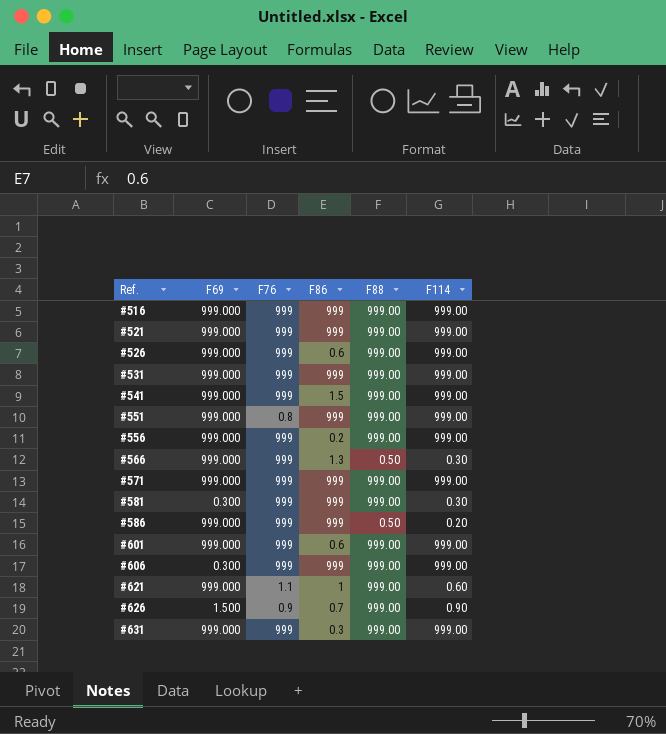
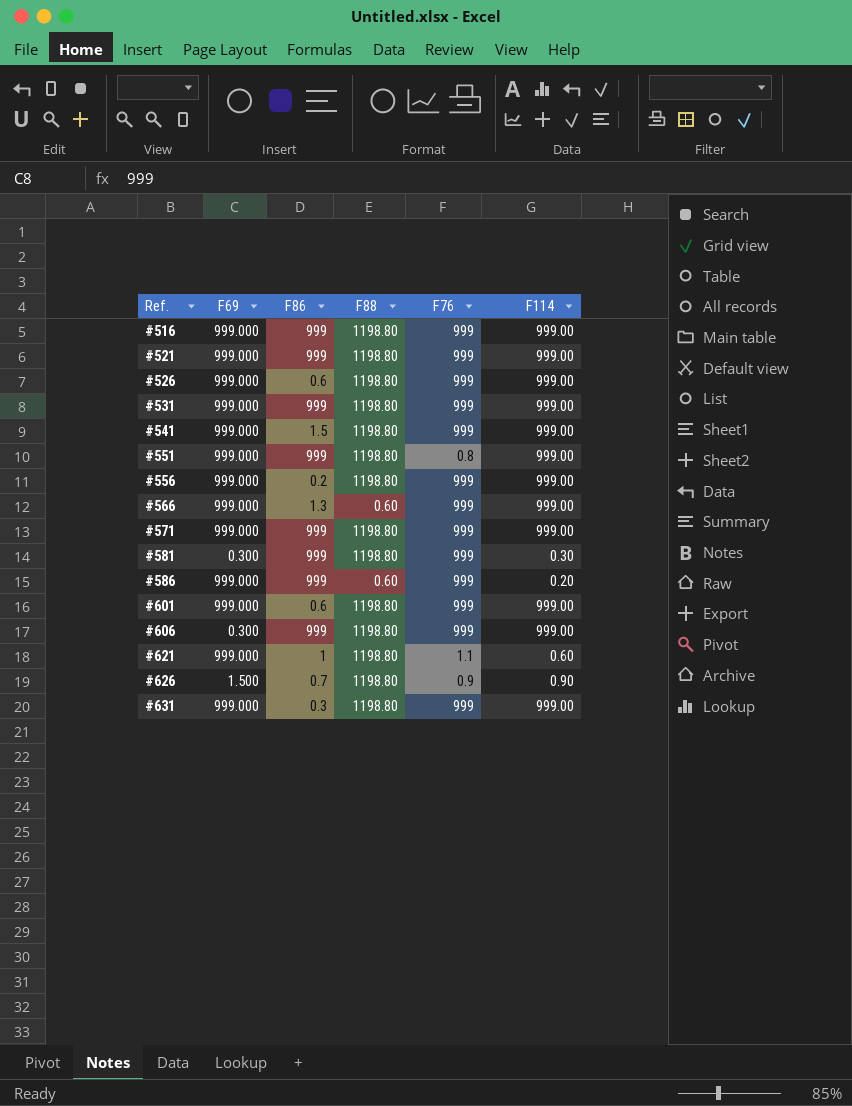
column F76 | position: 3 -> 5
#516 | F88: 999.00 -> 1198.80
#521 | F88: 999.00 -> 1198.80
#526 | F88: 999.00 -> 1198.80
#531 | F88: 999.00 -> 1198.80
#541 | F88: 999.00 -> 1198.80
#551 | F88: 999.00 -> 1198.80
#556 | F88: 999.00 -> 1198.80
#566 | F88: 0.50 -> 0.60
#566 | F114: 0.30 -> 999.00
#571 | F88: 999.00 -> 1198.80
#581 | F88: 999.00 -> 1198.80
#586 | F88: 0.50 -> 0.60
#601 | F88: 999.00 -> 1198.80
#606 | F88: 999.00 -> 1198.80
#621 | F88: 999.00 -> 1198.80
#626 | F88: 999.00 -> 1198.80
#631 | F88: 999.00 -> 1198.80

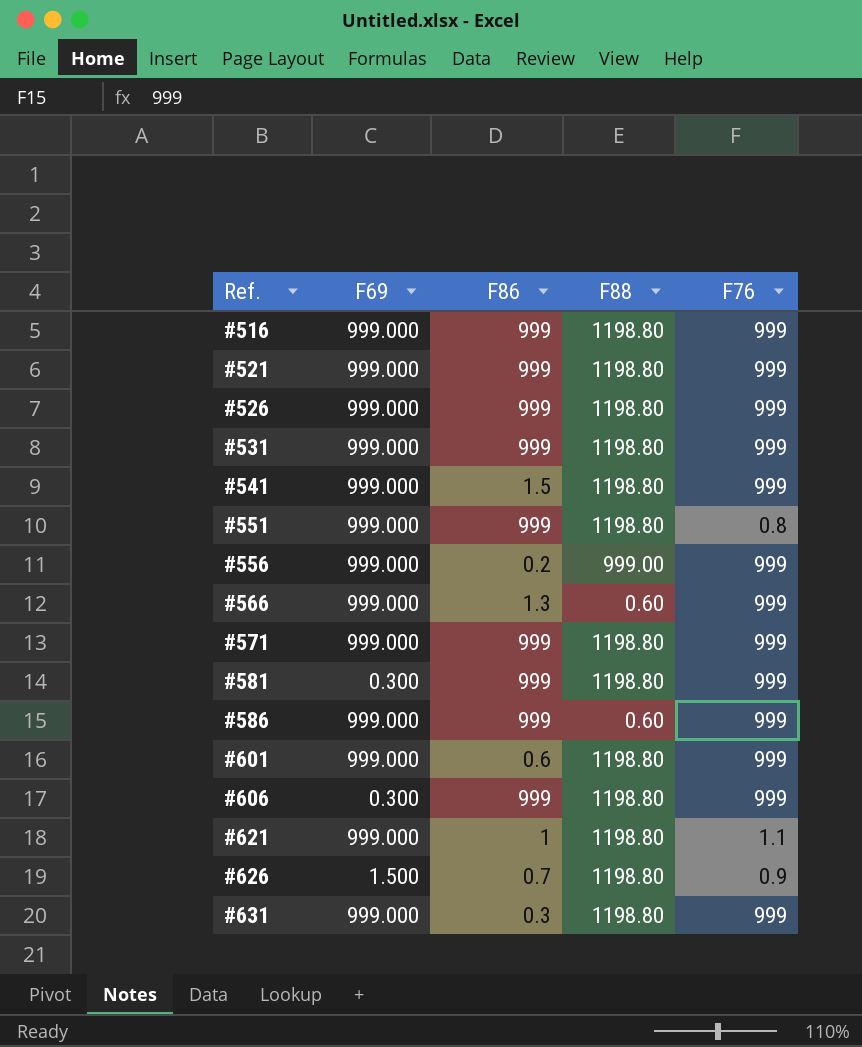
column F114 | position: 6 -> none
#526 | F86: 0.6 -> 999
#556 | F88: 1198.80 -> 999.00

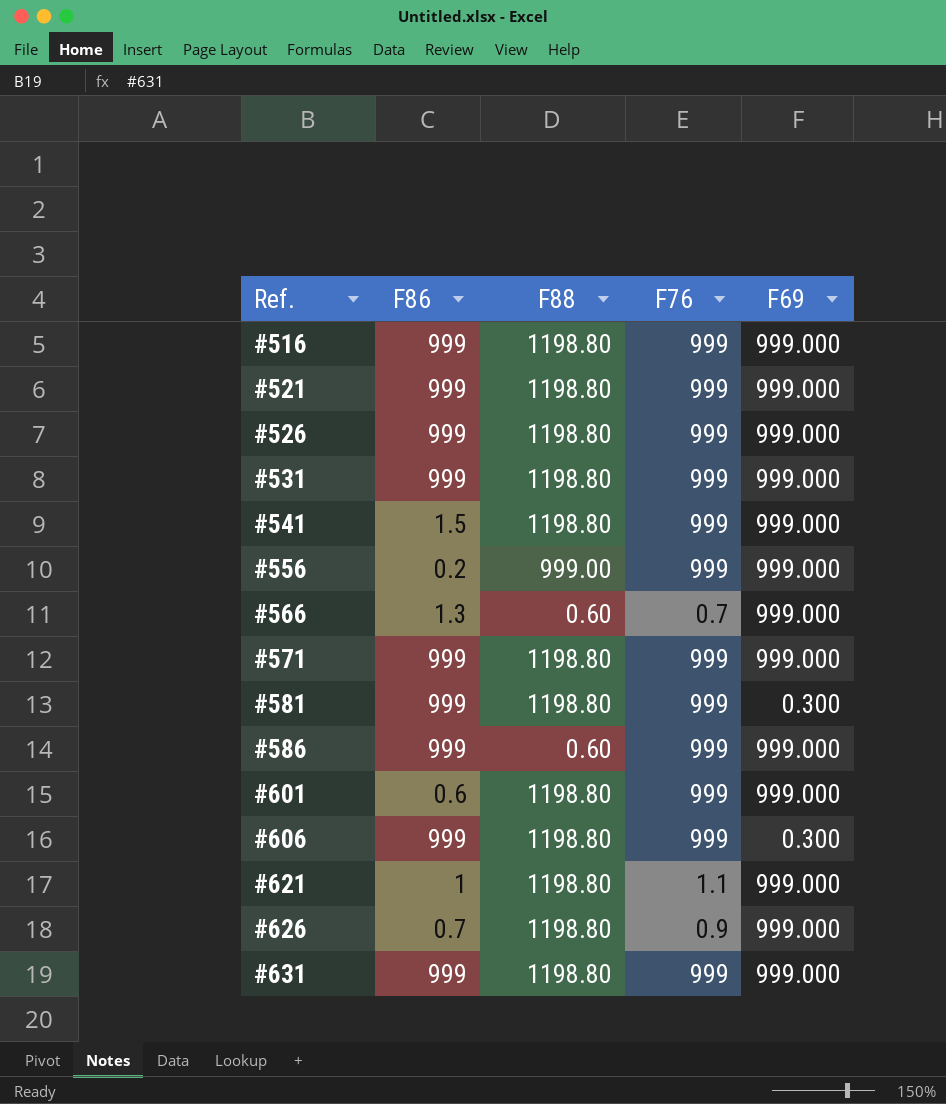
column F69 | position: 2 -> 5
row #551: 999.000 | 999 | 1198.80 | 0.8 -> none
#566 | F76: 999 -> 0.7
#626 | F69: 1.500 -> 999.000
#631 | F86: 0.3 -> 999

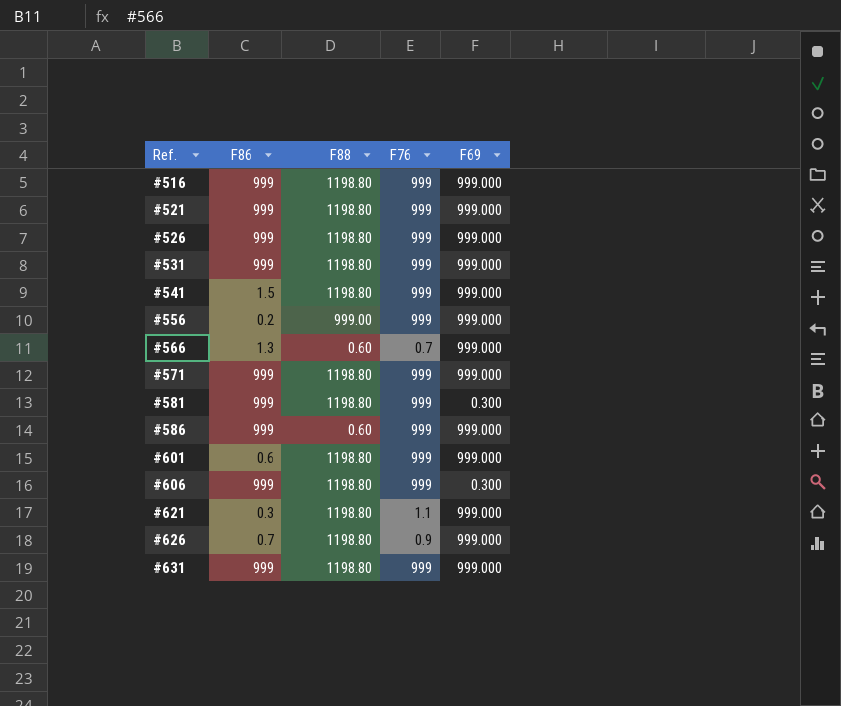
#621 | F86: 1 -> 0.3

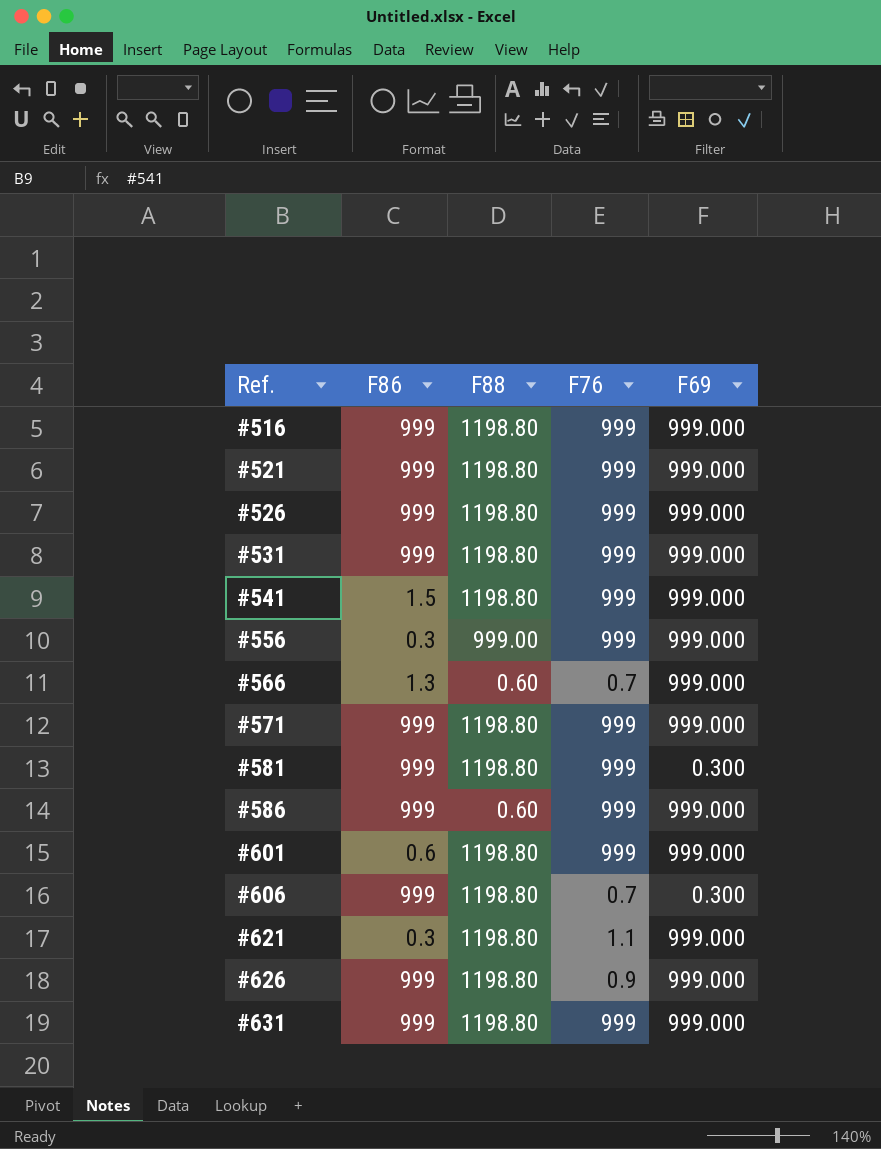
#556 | F86: 0.2 -> 0.3
#606 | F76: 999 -> 0.7
#626 | F86: 0.7 -> 999

